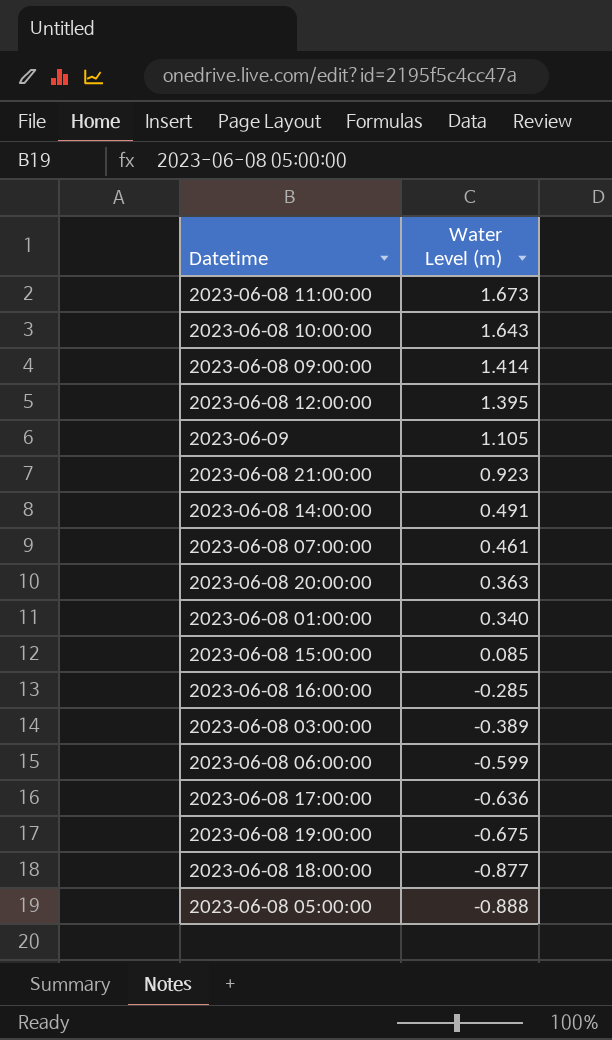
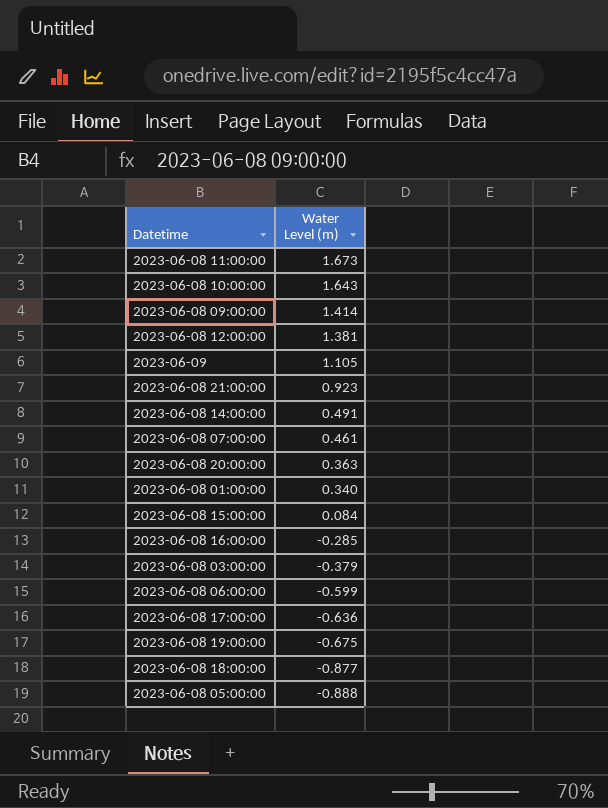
2023-06-08 12:00:00 | Water Level (m): 1.395 -> 1.381
2023-06-08 15:00:00 | Water Level (m): 0.085 -> 0.084
2023-06-08 03:00:00 | Water Level (m): -0.389 -> -0.379

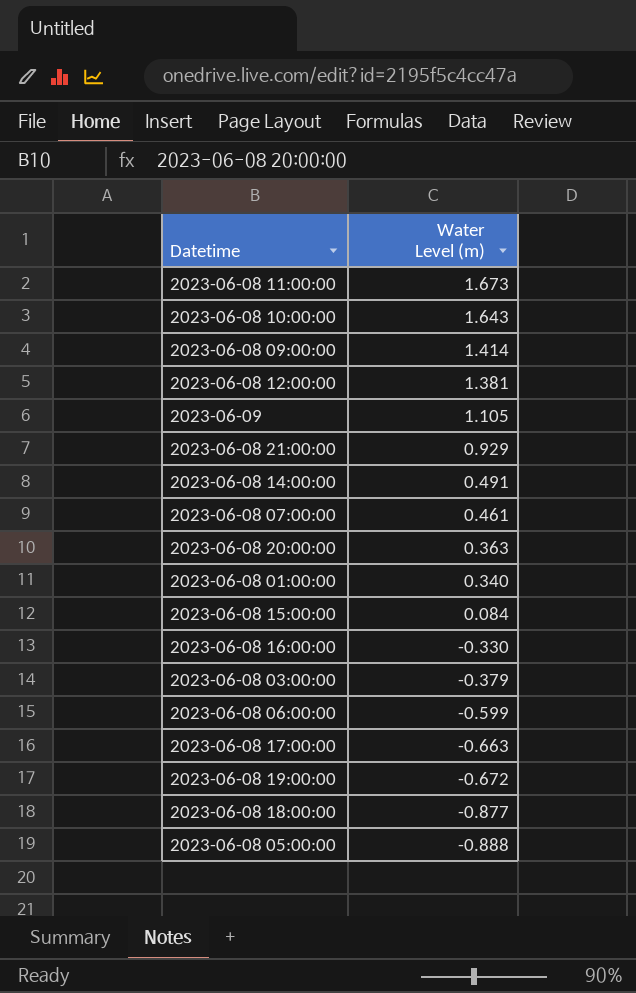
2023-06-08 21:00:00 | Water Level (m): 0.923 -> 0.929
2023-06-08 16:00:00 | Water Level (m): -0.285 -> -0.330
2023-06-08 17:00:00 | Water Level (m): -0.636 -> -0.663
2023-06-08 19:00:00 | Water Level (m): -0.675 -> -0.672

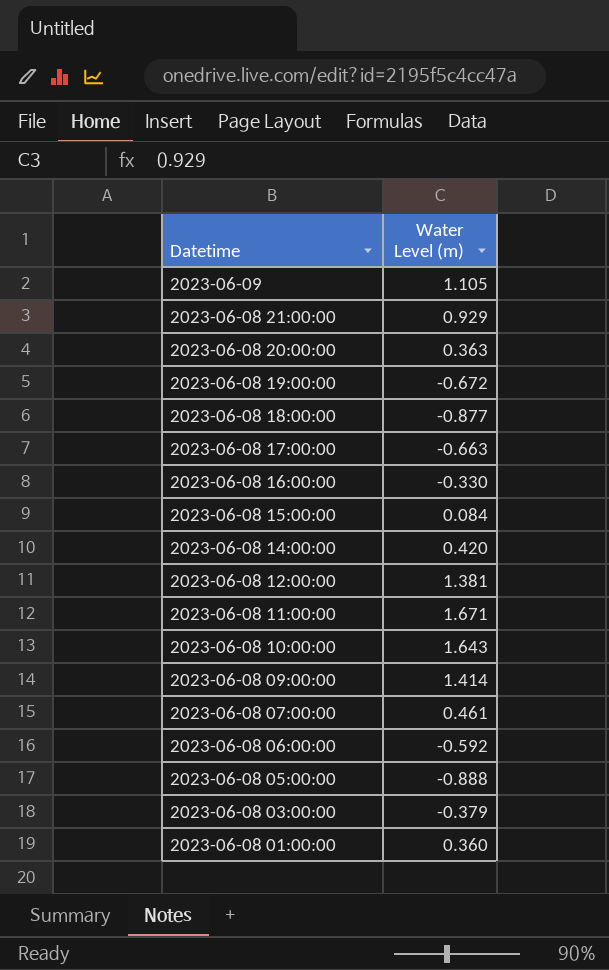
row order: Water Level (m) descending -> Datetime descending
2023-06-08 14:00:00 | Water Level (m): 0.491 -> 0.420
2023-06-08 11:00:00 | Water Level (m): 1.673 -> 1.671
2023-06-08 06:00:00 | Water Level (m): -0.599 -> -0.592
2023-06-08 01:00:00 | Water Level (m): 0.340 -> 0.360

